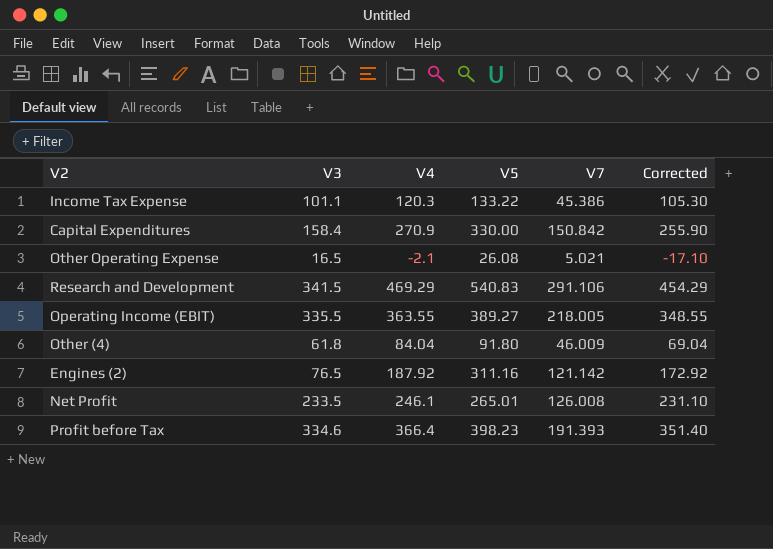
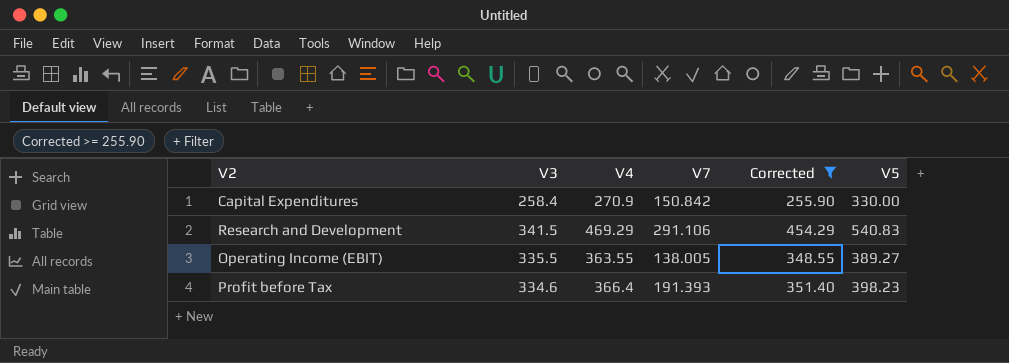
filter: none -> Corrected >= 255.90
column V5 | position: 4 -> 6
Capital Expenditures | V3: 158.4 -> 258.4
Operating Income (EBIT) | V7: 218.005 -> 138.005

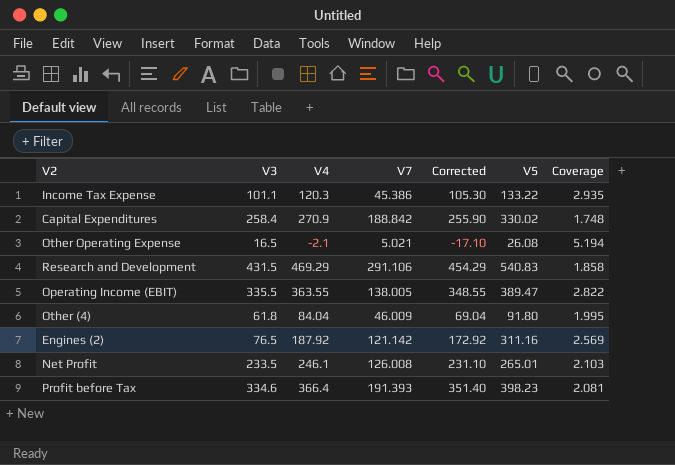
filter: Corrected >= 255.90 -> none
column Coverage | formula: none -> [V5] / [V7]
Capital Expenditures | V7: 150.842 -> 188.842
Capital Expenditures | V5: 330.00 -> 330.02
Research and Development | V3: 341.5 -> 431.5
Operating Income (EBIT) | V5: 389.27 -> 389.47

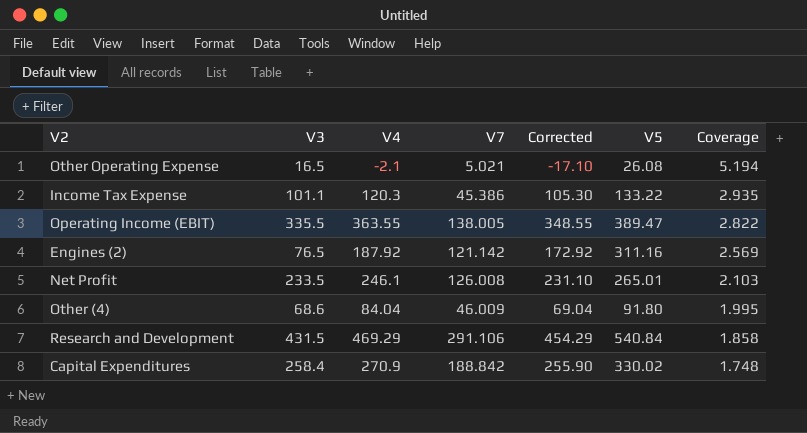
row order: none -> Coverage descending
row Profit before Tax: 334.6 | 366.4 | 191.393 | 351.40 | 398.23 | 2.081 -> none
Other (4) | V3: 61.8 -> 68.6
Research and Development | V5: 540.83 -> 540.84

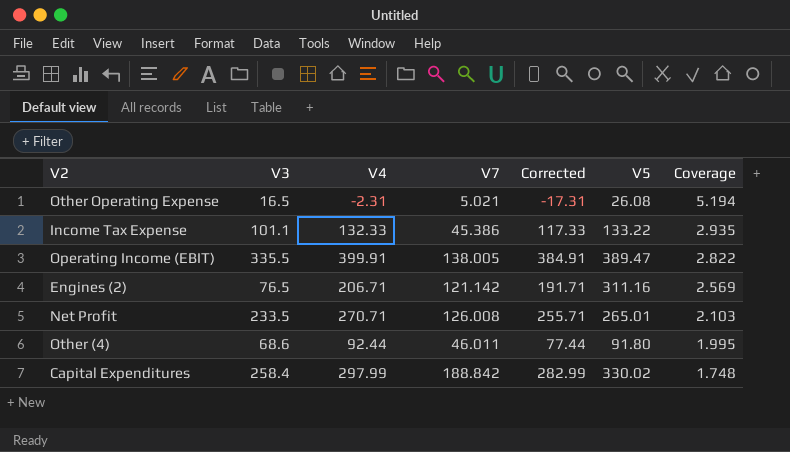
row Research and Development: 431.5 | 469.29 | 291.106 | 454.29 | 540.84 | 1.858 -> none
Other Operating Expense | V4: -2.1 -> -2.31
Other Operating Expense | Corrected: -17.10 -> -17.31
Income Tax Expense | V4: 120.3 -> 132.33
Income Tax Expense | Corrected: 105.30 -> 117.33
Operating Income (EBIT) | V4: 363.55 -> 399.91
Operating Income (EBIT) | Corrected: 348.55 -> 384.91
Engines (2) | V4: 187.92 -> 206.71
Engines (2) | Corrected: 172.92 -> 191.71
Net Profit | V4: 246.1 -> 270.71
Net Profit | Corrected: 231.10 -> 255.71
Other (4) | V4: 84.04 -> 92.44
Other (4) | V7: 46.009 -> 46.011
Other (4) | Corrected: 69.04 -> 77.44
Capital Expenditures | V4: 270.9 -> 297.99
Capital Expenditures | Corrected: 255.90 -> 282.99

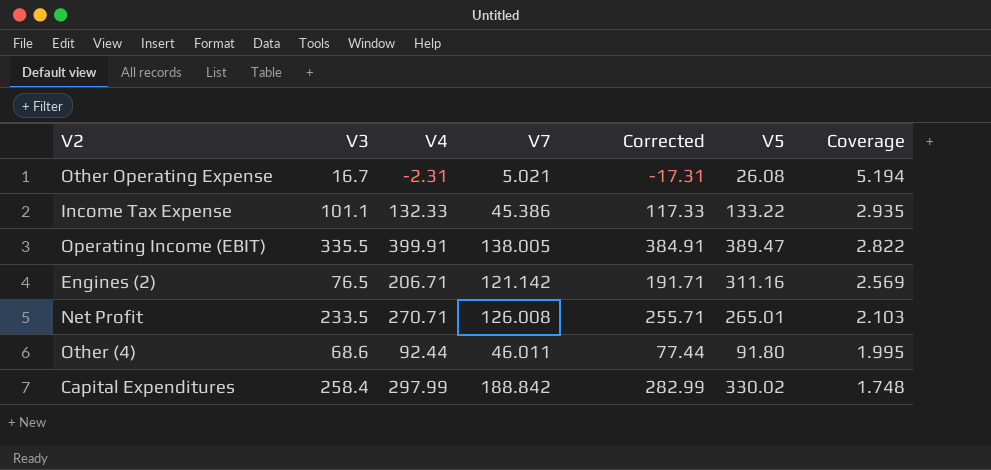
Other Operating Expense | V3: 16.5 -> 16.7

